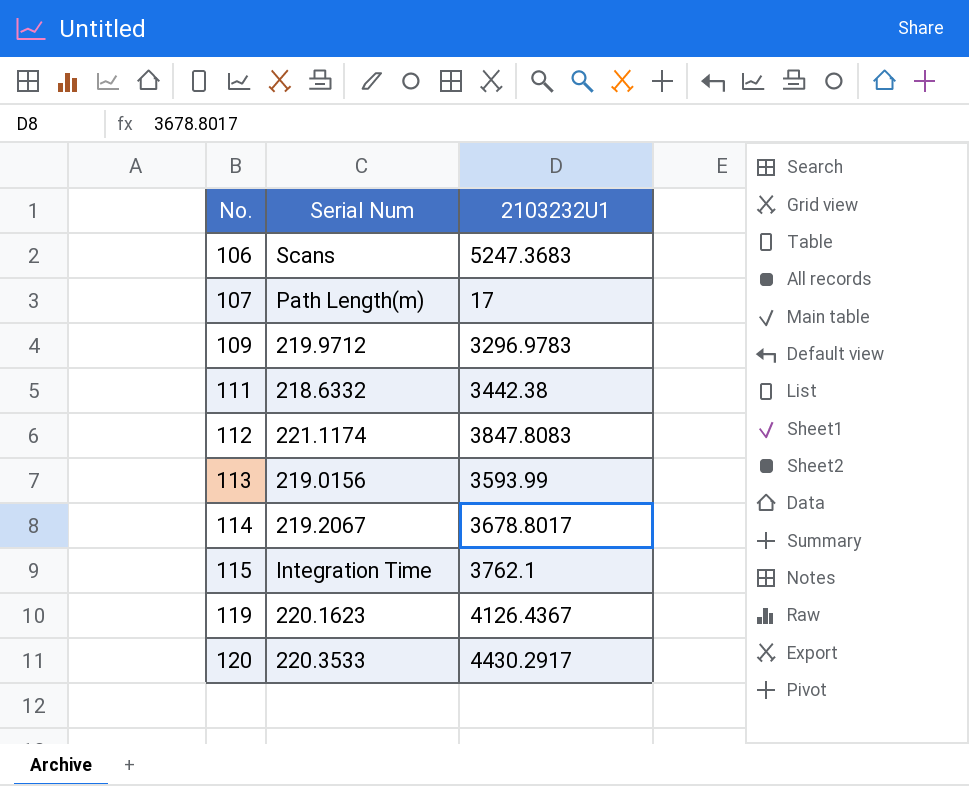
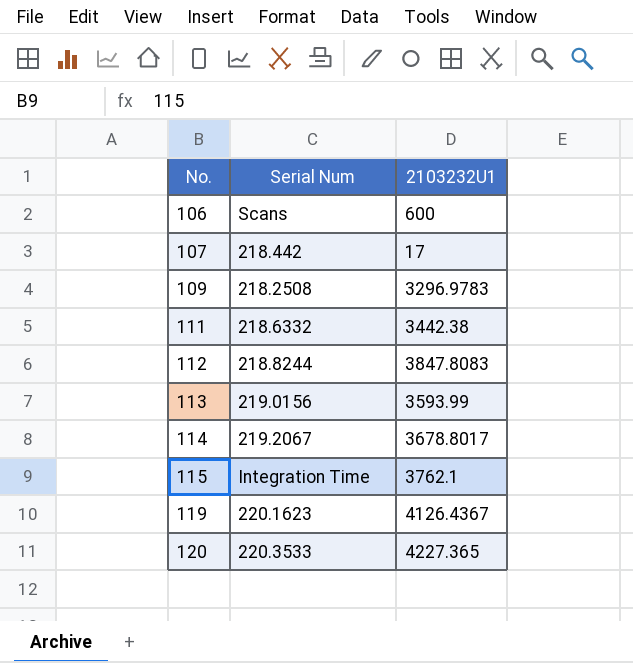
106 | 2103232U1: 5247.3683 -> 600
107 | Serial Num: Path Length(m) -> 218.442
109 | Serial Num: 219.9712 -> 218.2508
112 | Serial Num: 221.1174 -> 218.8244
120 | 2103232U1: 4430.2917 -> 4227.365

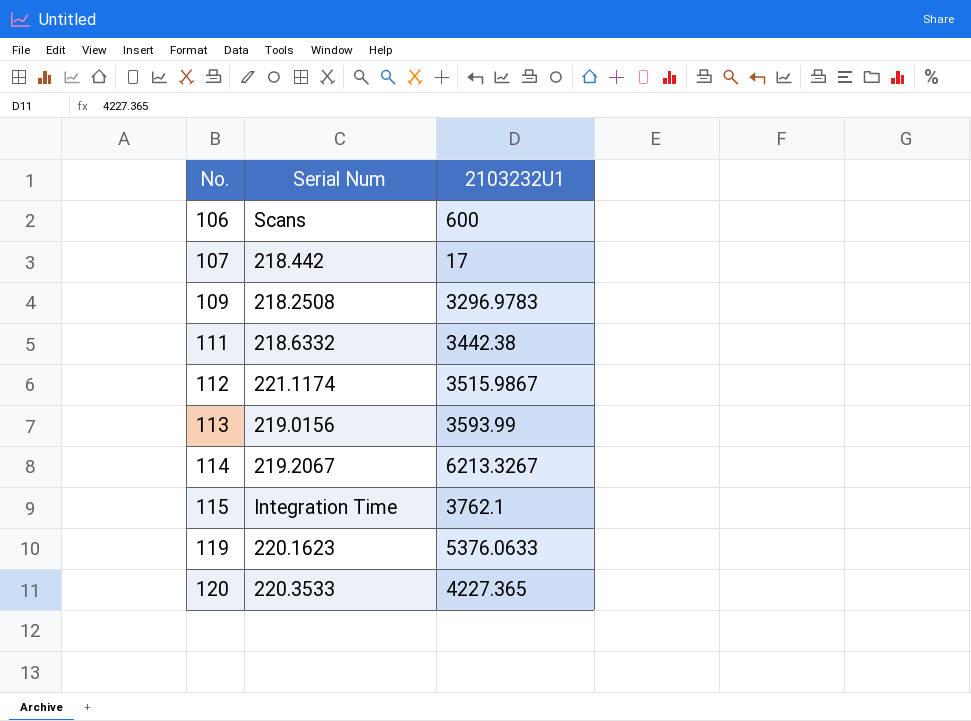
112 | Serial Num: 218.8244 -> 221.1174
112 | 2103232U1: 3847.8083 -> 3515.9867
114 | 2103232U1: 3678.8017 -> 6213.3267
119 | 2103232U1: 4126.4367 -> 5376.0633

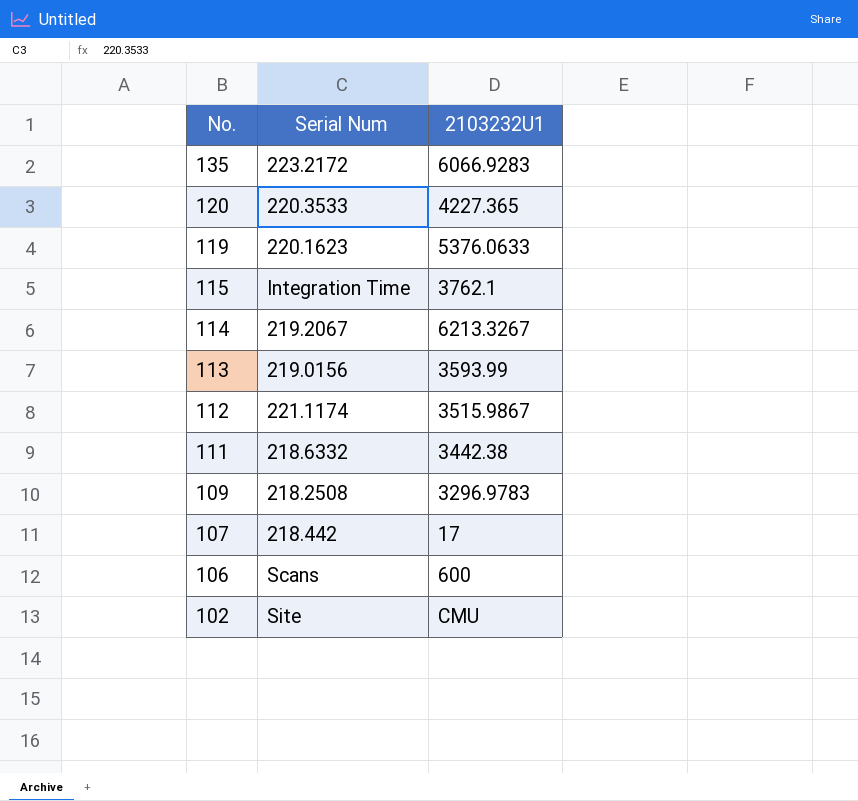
row order: No. ascending -> No. descending
row 135: none -> 223.2172 | 6066.9283
row 102: none -> Site | CMU

